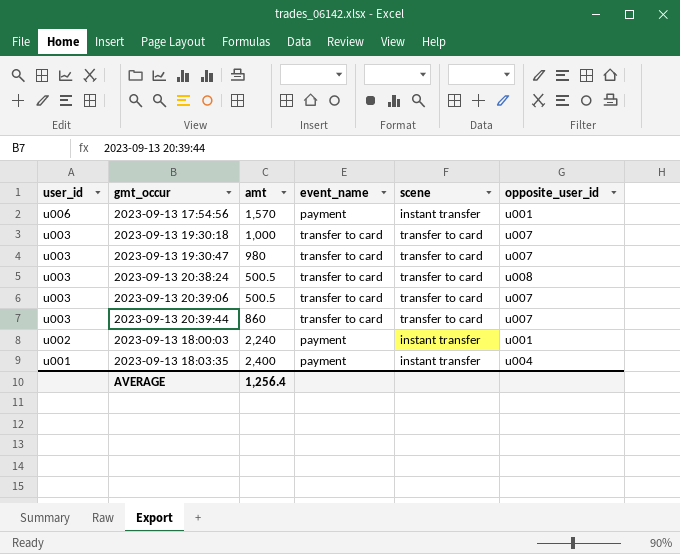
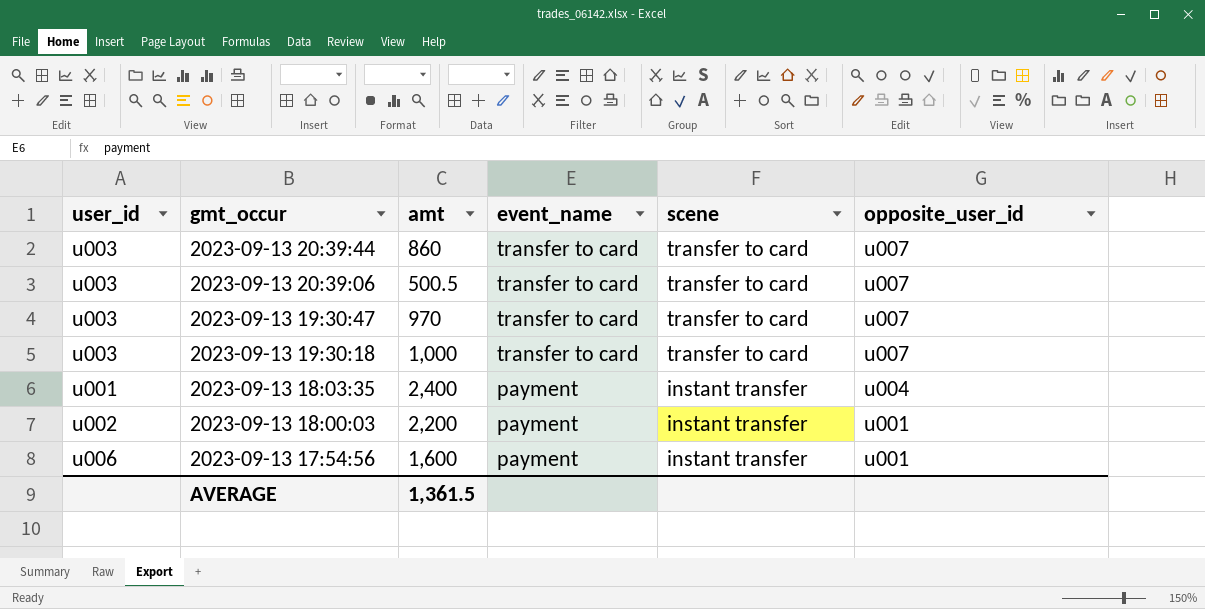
row order: user_id descending -> gmt_occur descending
row 2023-09-13 20:38:24: u003 | 500.5 | transfer to card | transfer to card | u008 -> none
2023-09-13 19:30:47 | amt: 980 -> 970
2023-09-13 18:00:03 | amt: 2,240 -> 2,200
2023-09-13 17:54:56 | amt: 1,570 -> 1,600
AVERAGE | amt: 1,256.4 -> 1,361.5

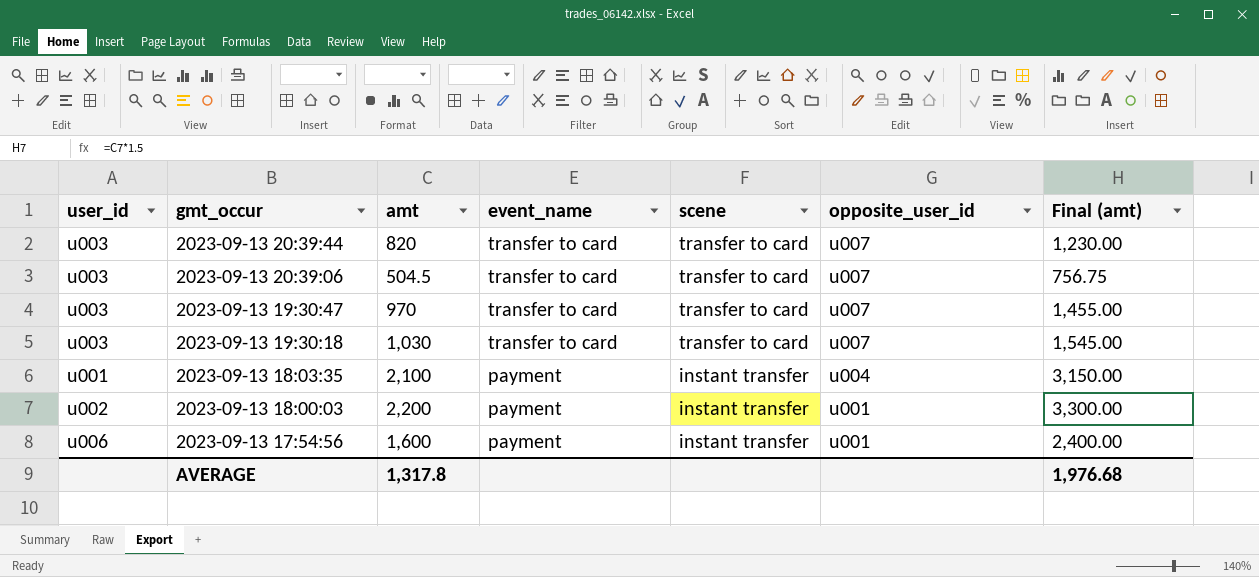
column Final (amt) | formula: none -> [amt] * 1.5
2023-09-13 20:39:44 | amt: 860 -> 820
2023-09-13 20:39:06 | amt: 500.5 -> 504.5
2023-09-13 19:30:18 | amt: 1,000 -> 1,030
2023-09-13 18:03:35 | amt: 2,400 -> 2,100
AVERAGE | amt: 1,361.5 -> 1,317.8

